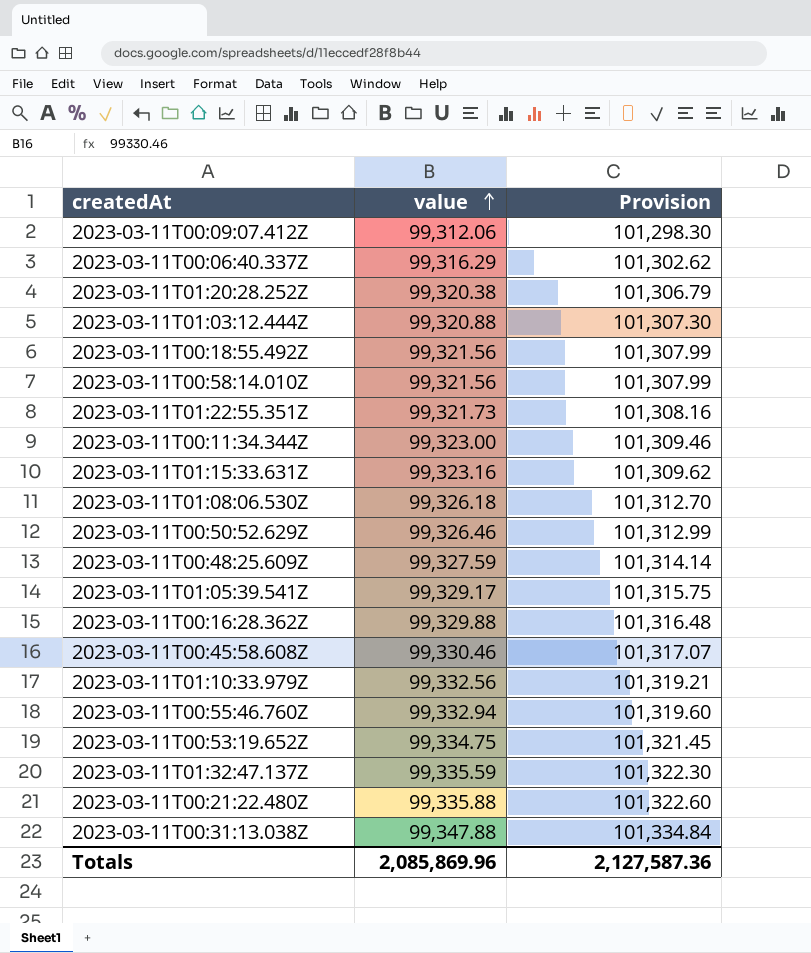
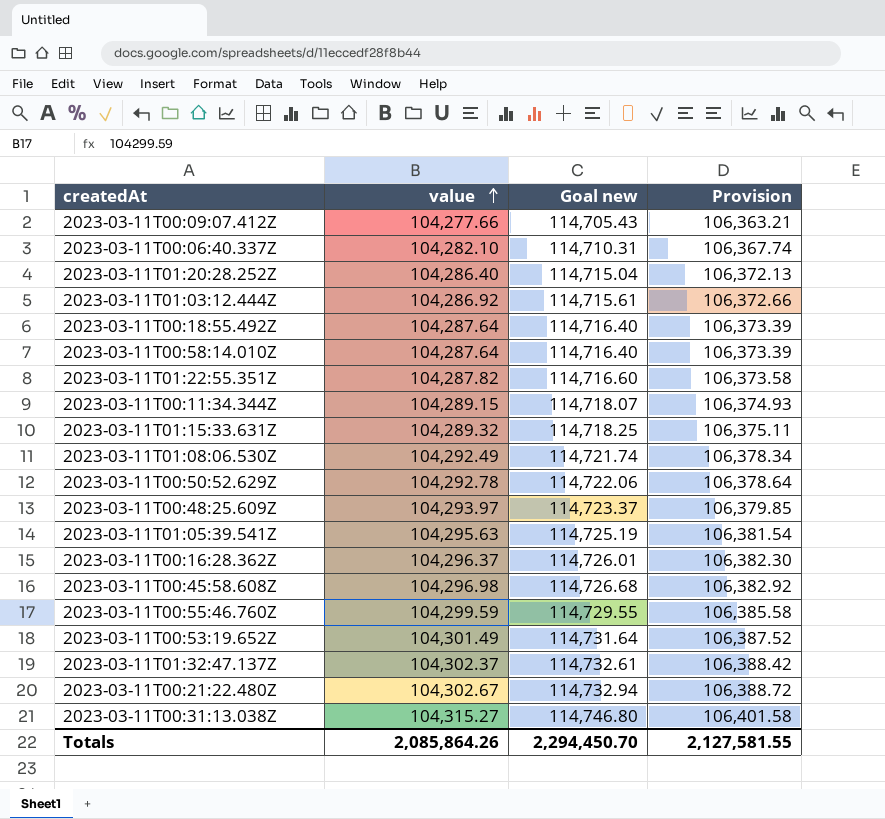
column Goal new | formula: none -> [value] * 1.1
row 2023-03-11T01:10:33.979Z: 99,332.56 | 101,319.21 -> none
2023-03-11T00:09:07.412Z | value: 99,312.06 -> 104,277.66
2023-03-11T00:09:07.412Z | Provision: 101,298.30 -> 106,363.21
2023-03-11T00:06:40.337Z | value: 99,316.29 -> 104,282.10
2023-03-11T00:06:40.337Z | Provision: 101,302.62 -> 106,367.74
2023-03-11T01:20:28.252Z | value: 99,320.38 -> 104,286.40
2023-03-11T01:20:28.252Z | Provision: 101,306.79 -> 106,372.13
2023-03-11T01:03:12.444Z | value: 99,320.88 -> 104,286.92
2023-03-11T01:03:12.444Z | Provision: 101,307.30 -> 106,372.66
2023-03-11T00:18:55.492Z | value: 99,321.56 -> 104,287.64
2023-03-11T00:18:55.492Z | Provision: 101,307.99 -> 106,373.39
2023-03-11T00:58:14.010Z | value: 99,321.56 -> 104,287.64
2023-03-11T00:58:14.010Z | Provision: 101,307.99 -> 106,373.39
2023-03-11T01:22:55.351Z | value: 99,321.73 -> 104,287.82
2023-03-11T01:22:55.351Z | Provision: 101,308.16 -> 106,373.58
2023-03-11T00:11:34.344Z | value: 99,323.00 -> 104,289.15
2023-03-11T00:11:34.344Z | Provision: 101,309.46 -> 106,374.93
2023-03-11T01:15:33.631Z | value: 99,323.16 -> 104,289.32
2023-03-11T01:15:33.631Z | Provision: 101,309.62 -> 106,375.11
2023-03-11T01:08:06.530Z | value: 99,326.18 -> 104,292.49
2023-03-11T01:08:06.530Z | Provision: 101,312.70 -> 106,378.34
2023-03-11T00:50:52.629Z | value: 99,326.46 -> 104,292.78
2023-03-11T00:50:52.629Z | Provision: 101,312.99 -> 106,378.64
2023-03-11T00:48:25.609Z | value: 99,327.59 -> 104,293.97
2023-03-11T00:48:25.609Z | Provision: 101,314.14 -> 106,379.85
2023-03-11T01:05:39.541Z | value: 99,329.17 -> 104,295.63
2023-03-11T01:05:39.541Z | Provision: 101,315.75 -> 106,381.54
2023-03-11T00:16:28.362Z | value: 99,329.88 -> 104,296.37
2023-03-11T00:16:28.362Z | Provision: 101,316.48 -> 106,382.30
2023-03-11T00:45:58.608Z | value: 99,330.46 -> 104,296.98
2023-03-11T00:45:58.608Z | Provision: 101,317.07 -> 106,382.92
2023-03-11T00:55:46.760Z | value: 99,332.94 -> 104,299.59
2023-03-11T00:55:46.760Z | Provision: 101,319.60 -> 106,385.58
2023-03-11T00:53:19.652Z | value: 99,334.75 -> 104,301.49
2023-03-11T00:53:19.652Z | Provision: 101,321.45 -> 106,387.52
2023-03-11T01:32:47.137Z | value: 99,335.59 -> 104,302.37
2023-03-11T01:32:47.137Z | Provision: 101,322.30 -> 106,388.42
2023-03-11T00:21:22.480Z | value: 99,335.88 -> 104,302.67
2023-03-11T00:21:22.480Z | Provision: 101,322.60 -> 106,388.72
2023-03-11T00:31:13.038Z | value: 99,347.88 -> 104,315.27
2023-03-11T00:31:13.038Z | Provision: 101,334.84 -> 106,401.58
Totals | value: 2,085,869.96 -> 2,085,864.26
Totals | Provision: 2,127,587.36 -> 2,127,581.55

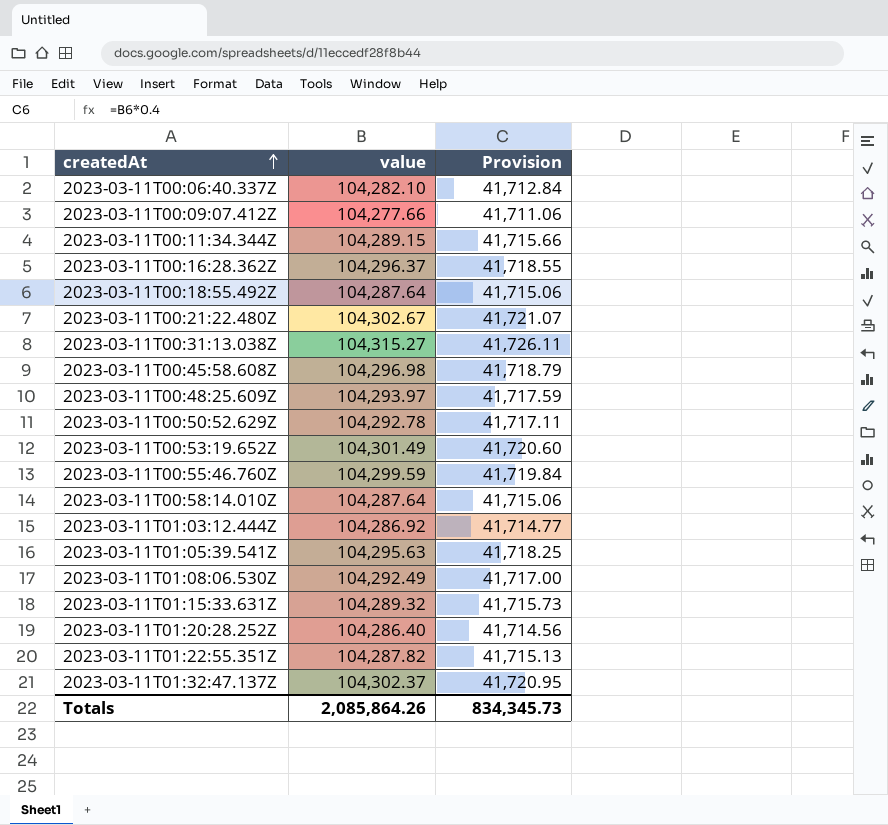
row order: value ascending -> createdAt ascending
column Goal new | formula: [value] * 1.1 -> none
column Provision | formula: [value] * 1.02 -> [value] * 0.4
Totals | Provision: 2,127,581.55 -> 834,345.73

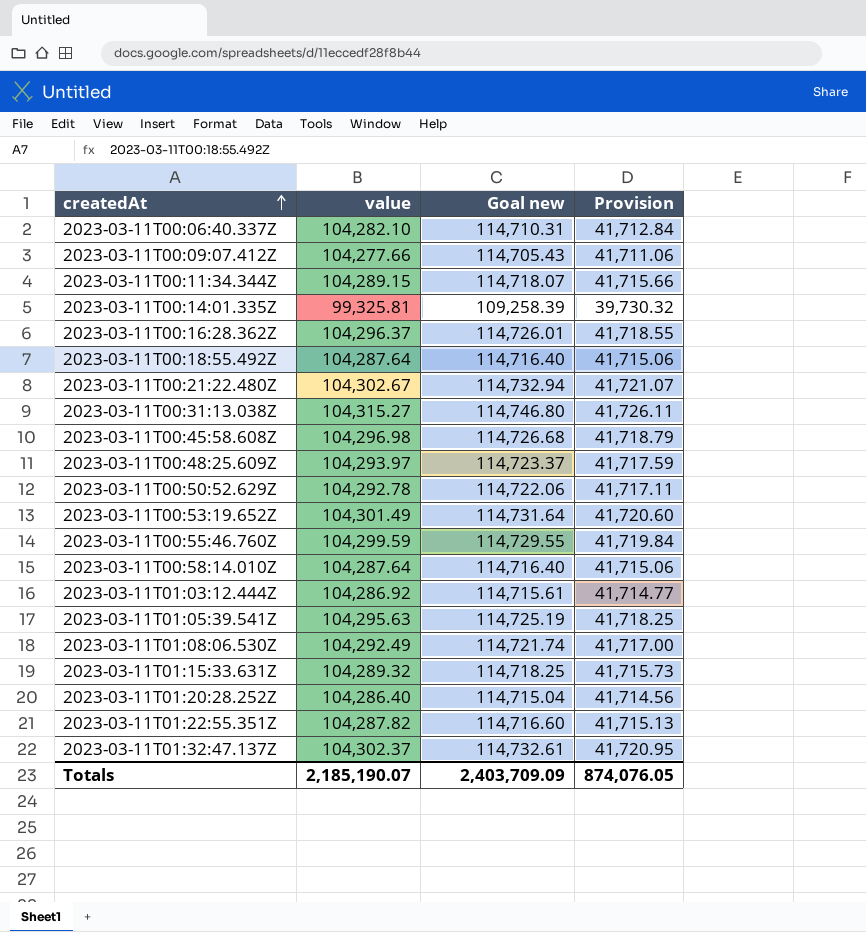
column Goal new | formula: none -> [value] * 1.1
row 2023-03-11T00:14:01.335Z: none -> 99,325.81 | 109,258.39 | 39,730.32
Totals | value: 2,085,864.26 -> 2,185,190.07
Totals | Provision: 834,345.73 -> 874,076.05

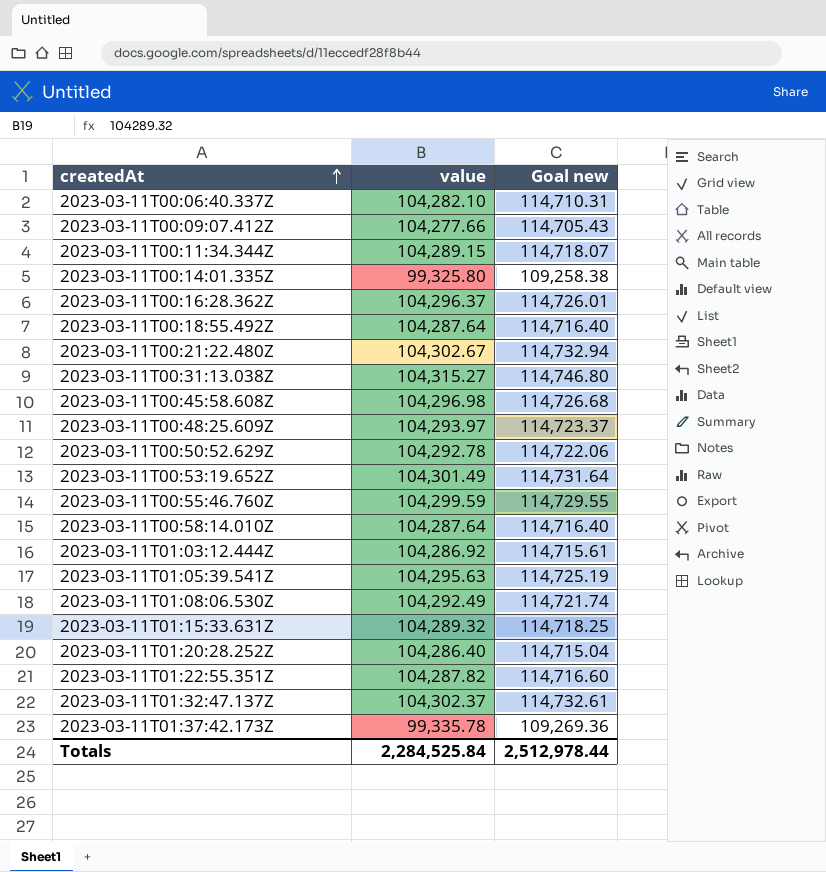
column Provision | formula: [value] * 0.4 -> none
2023-03-11T00:14:01.335Z | value: 99,325.81 -> 99,325.80
2023-03-11T00:14:01.335Z | Goal new: 109,258.39 -> 109,258.38
row 2023-03-11T01:37:42.173Z: none -> 99,335.78 | 109,269.36
Totals | value: 2,185,190.07 -> 2,284,525.84
Totals | Goal new: 2,403,709.09 -> 2,512,978.44

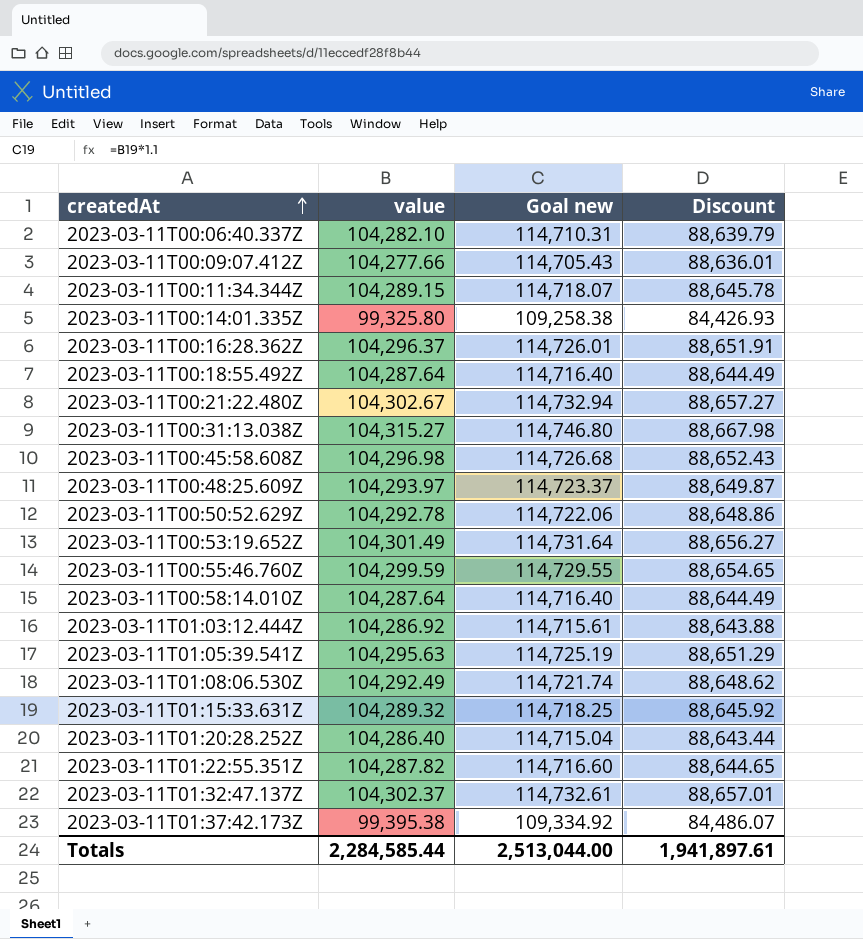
column Discount | formula: none -> [value] * 0.85
2023-03-11T01:37:42.173Z | value: 99,335.78 -> 99,395.38
2023-03-11T01:37:42.173Z | Goal new: 109,269.36 -> 109,334.92
Totals | value: 2,284,525.84 -> 2,284,585.44
Totals | Goal new: 2,512,978.44 -> 2,513,044.00

